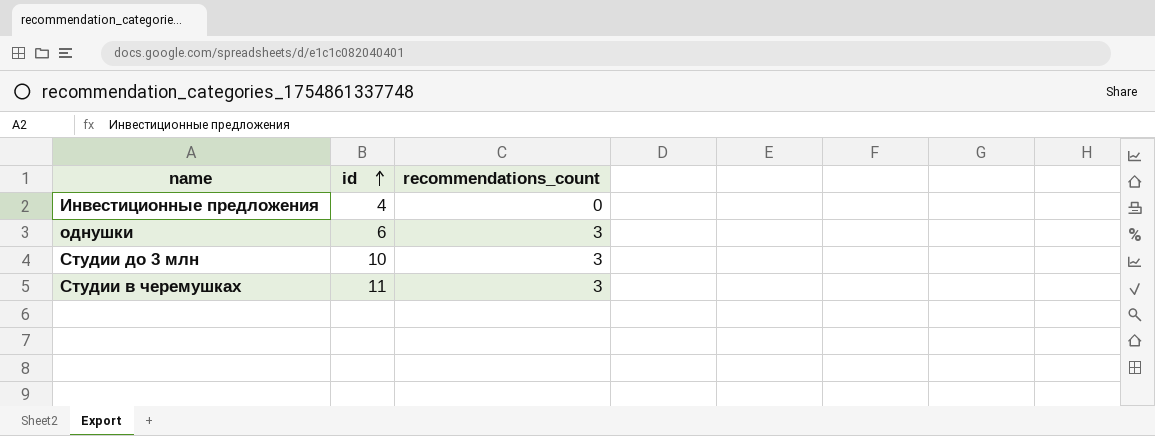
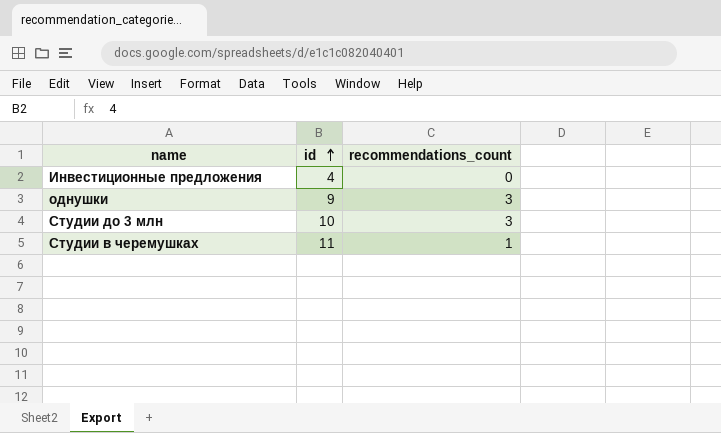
однушки | id: 6 -> 9
Студии в черемушках | recommendations_count: 3 -> 1

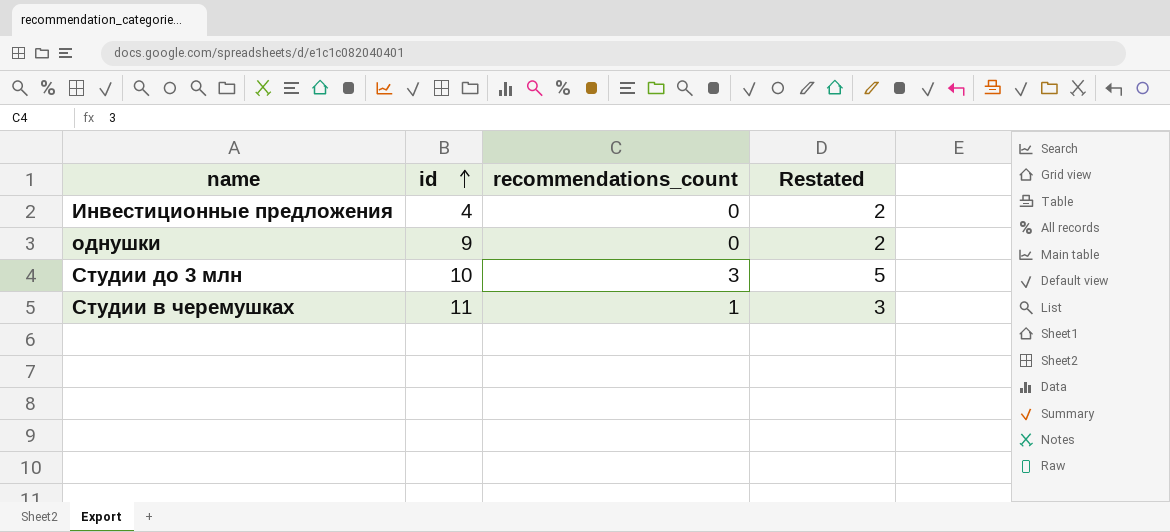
column Restated | formula: none -> [recommendations_count] + 2
однушки | recommendations_count: 3 -> 0

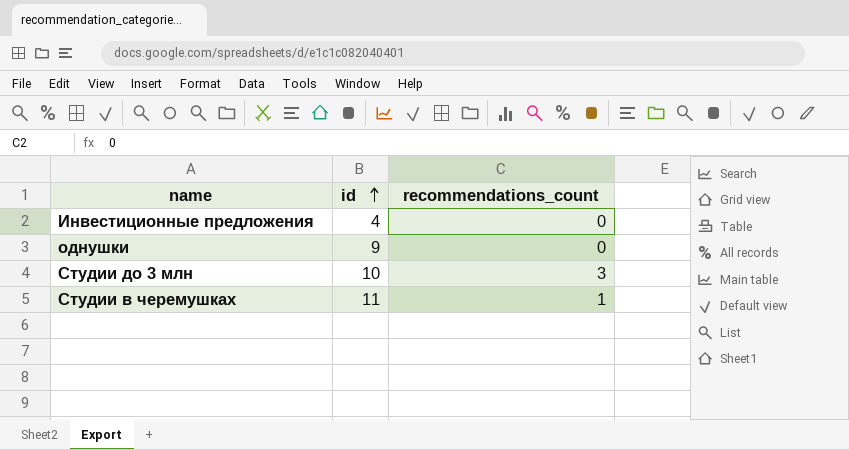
column Restated | formula: [recommendations_count] + 2 -> none

